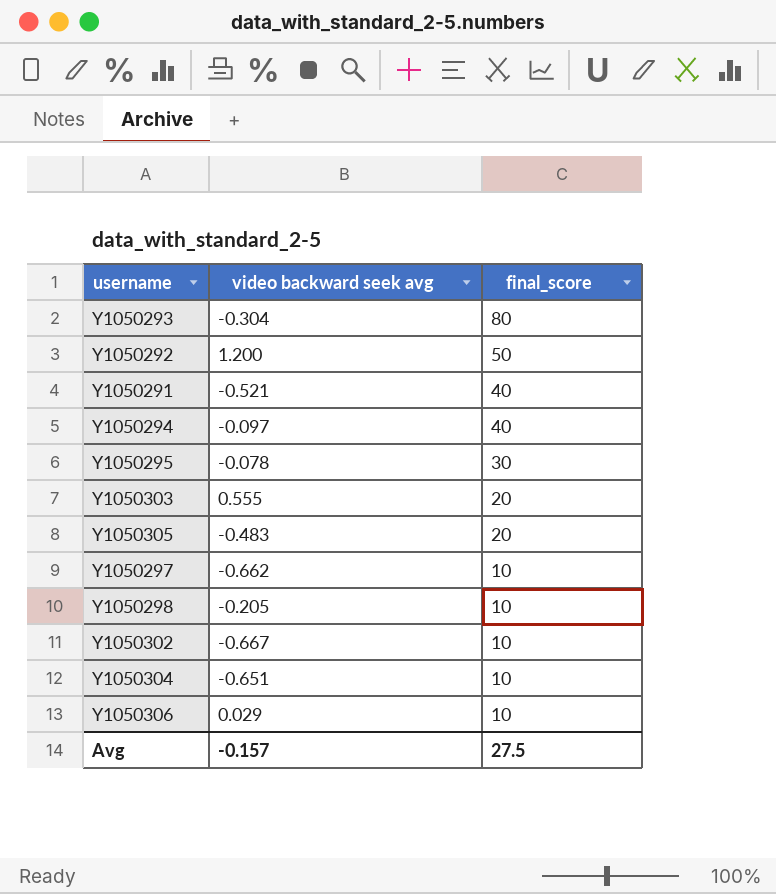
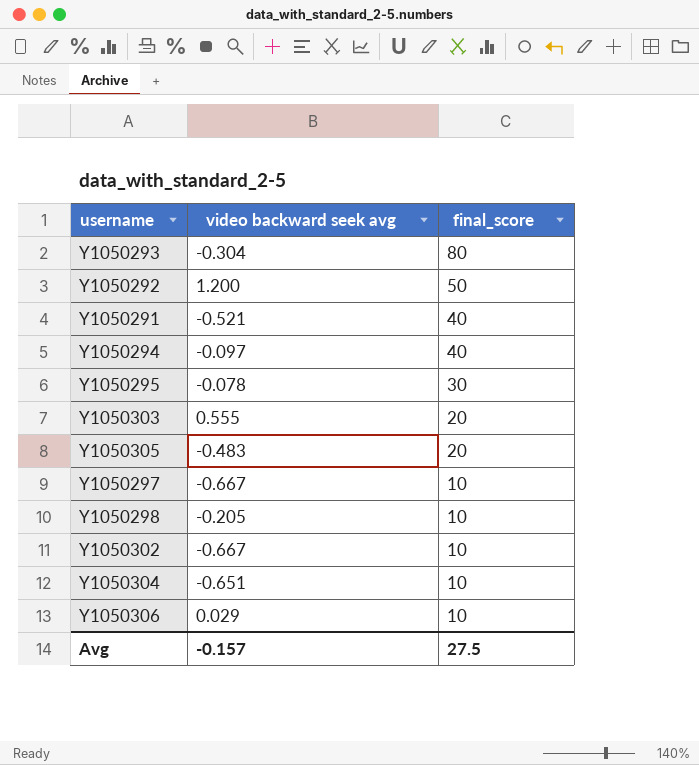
Y1050297 | video backward seek avg: -0.662 -> -0.667

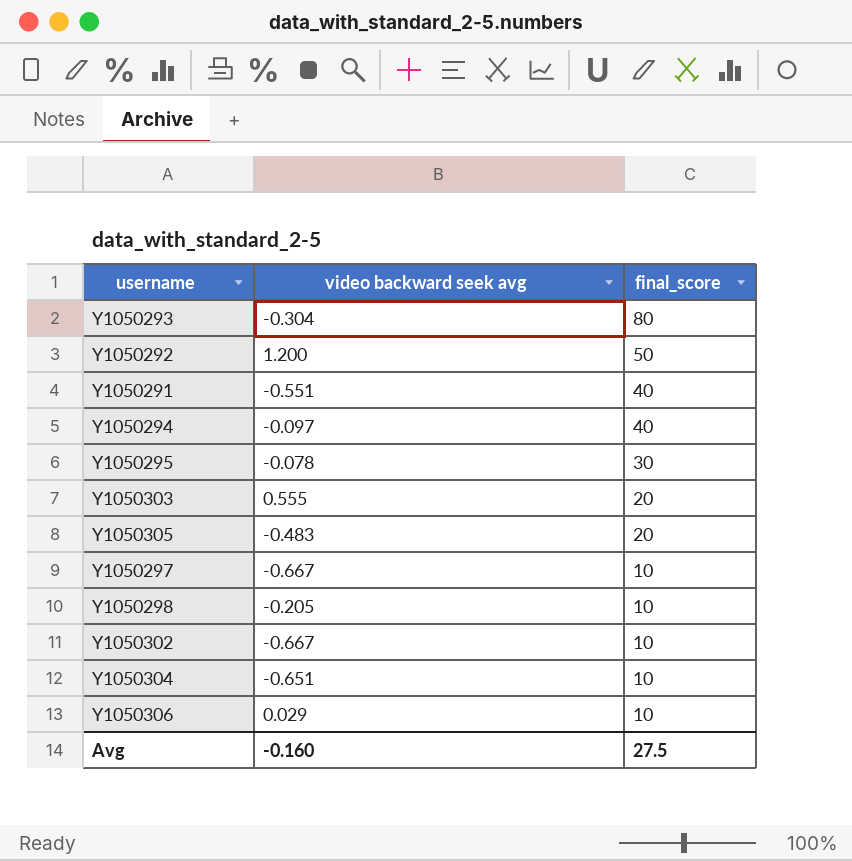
Y1050291 | video backward seek avg: -0.521 -> -0.551
Avg | video backward seek avg: -0.157 -> -0.160

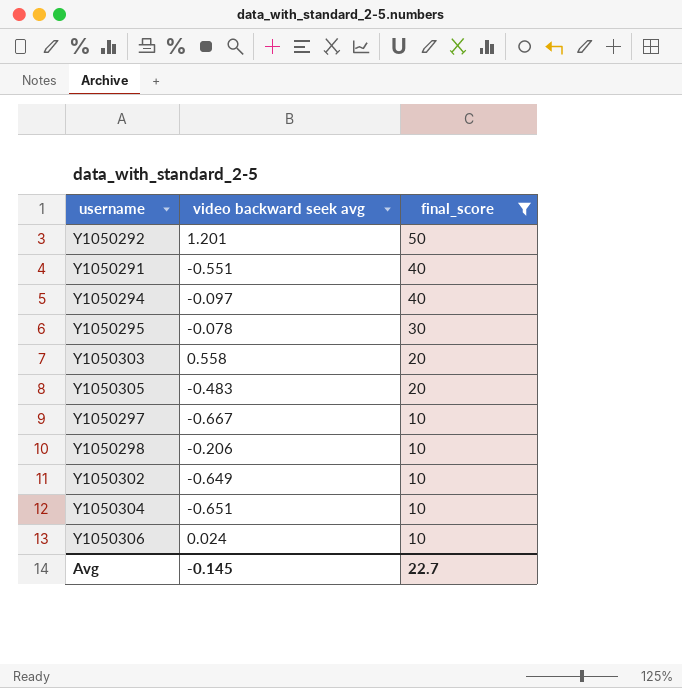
filter: none -> final_score != 80
Y1050292 | video backward seek avg: 1.200 -> 1.201
Y1050303 | video backward seek avg: 0.555 -> 0.558
Y1050298 | video backward seek avg: -0.205 -> -0.206
Y1050302 | video backward seek avg: -0.667 -> -0.649
Y1050306 | video backward seek avg: 0.029 -> 0.024
Avg | video backward seek avg: -0.160 -> -0.145
Avg | final_score: 27.5 -> 22.7

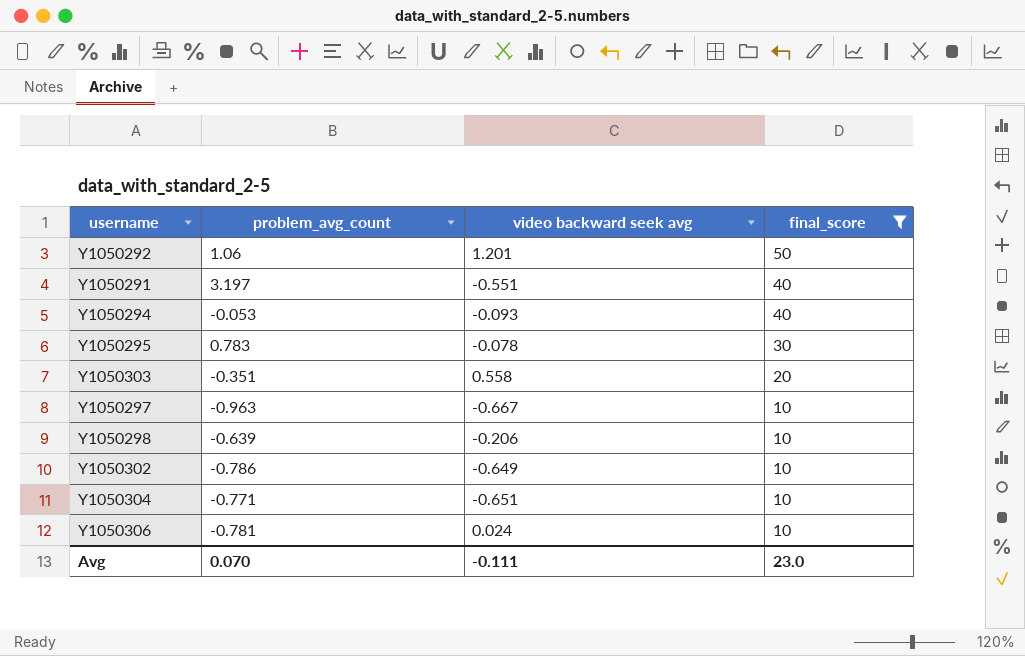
column problem_avg_count | position: none -> 2
row Y1050305: -0.483 | 20 -> none
Y1050294 | video backward seek avg: -0.097 -> -0.093
Avg | video backward seek avg: -0.145 -> -0.111
Avg | final_score: 22.7 -> 23.0

